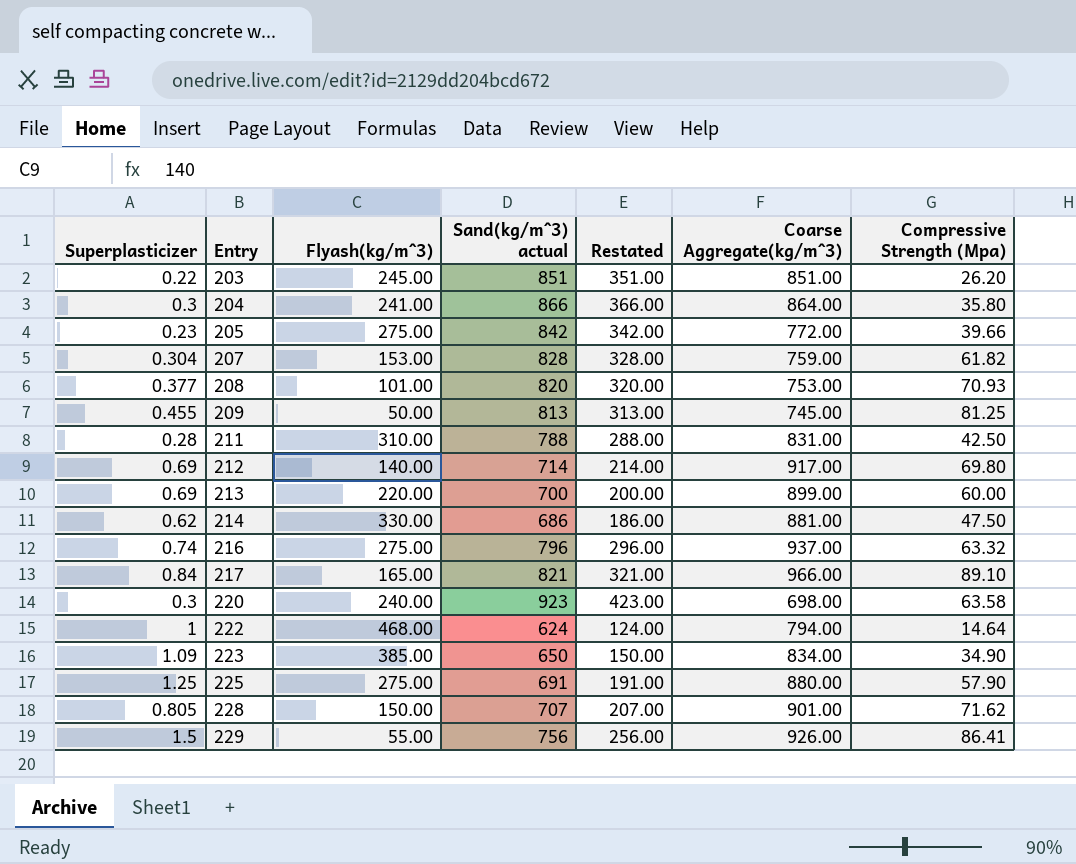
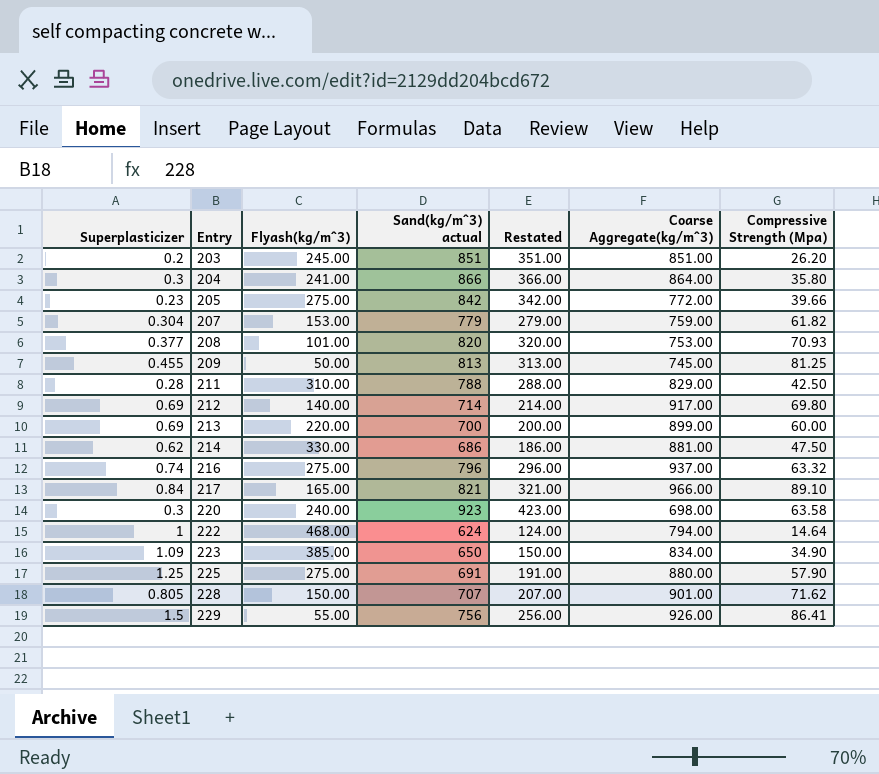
203 | Superplasticizer: 0.22 -> 0.2
207 | Sand(kg/m^3) actual: 828 -> 779
207 | Restated: 328.00 -> 279.00
211 | Coarse Aggregate(kg/m^3): 831.00 -> 829.00

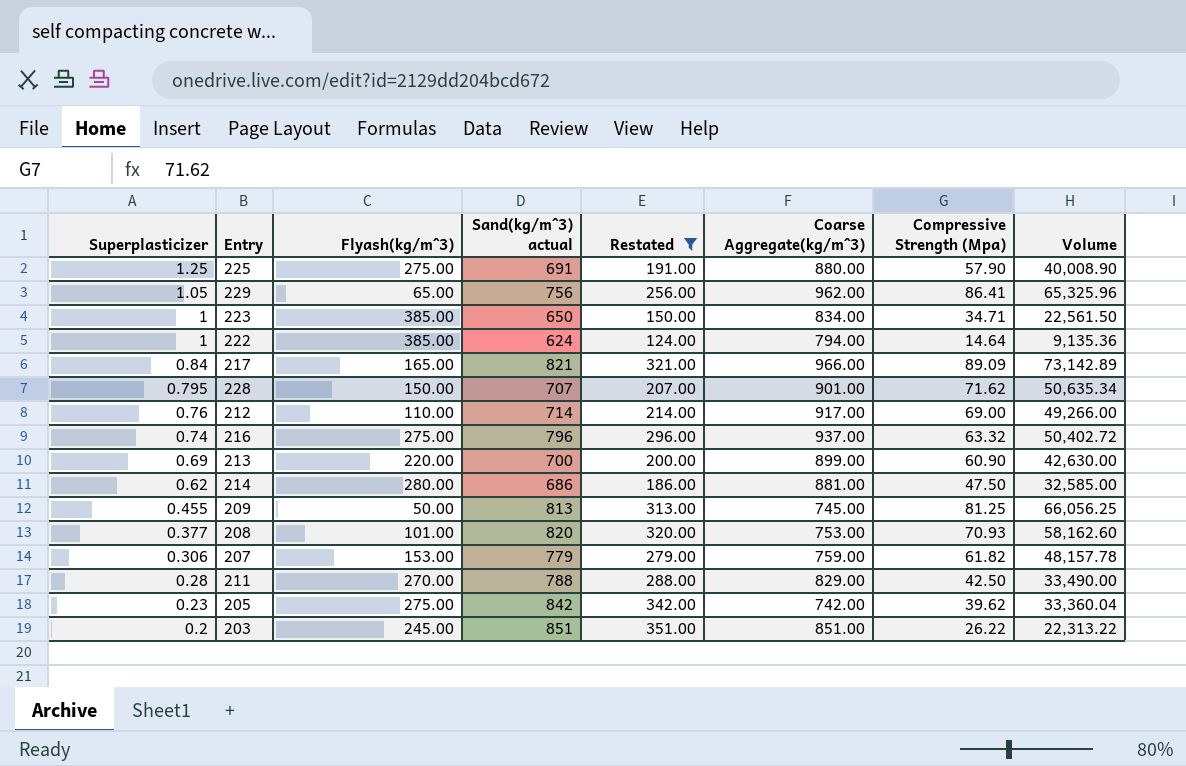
filter: none -> Restated <= 351.00
row order: Entry ascending -> Superplasticizer descending
column Volume | formula: none -> [Sand(kg/m^3) actual] * [Compressive Strength (Mpa)]
229 | Superplasticizer: 1.5 -> 1.05
229 | Flyash(kg/m^3): 55.00 -> 65.00
229 | Coarse Aggregate(kg/m^3): 926.00 -> 962.00
223 | Superplasticizer: 1.09 -> 1
223 | Compressive Strength (Mpa): 34.90 -> 34.71
222 | Flyash(kg/m^3): 468.00 -> 385.00
217 | Compressive Strength (Mpa): 89.10 -> 89.09
228 | Superplasticizer: 0.805 -> 0.795
212 | Superplasticizer: 0.69 -> 0.76
212 | Flyash(kg/m^3): 140.00 -> 110.00
212 | Compressive Strength (Mpa): 69.80 -> 69.00
213 | Compressive Strength (Mpa): 60.00 -> 60.90
214 | Flyash(kg/m^3): 330.00 -> 280.00
207 | Superplasticizer: 0.304 -> 0.306
211 | Flyash(kg/m^3): 310.00 -> 270.00
205 | Coarse Aggregate(kg/m^3): 772.00 -> 742.00
205 | Compressive Strength (Mpa): 39.66 -> 39.62
203 | Compressive Strength (Mpa): 26.20 -> 26.22

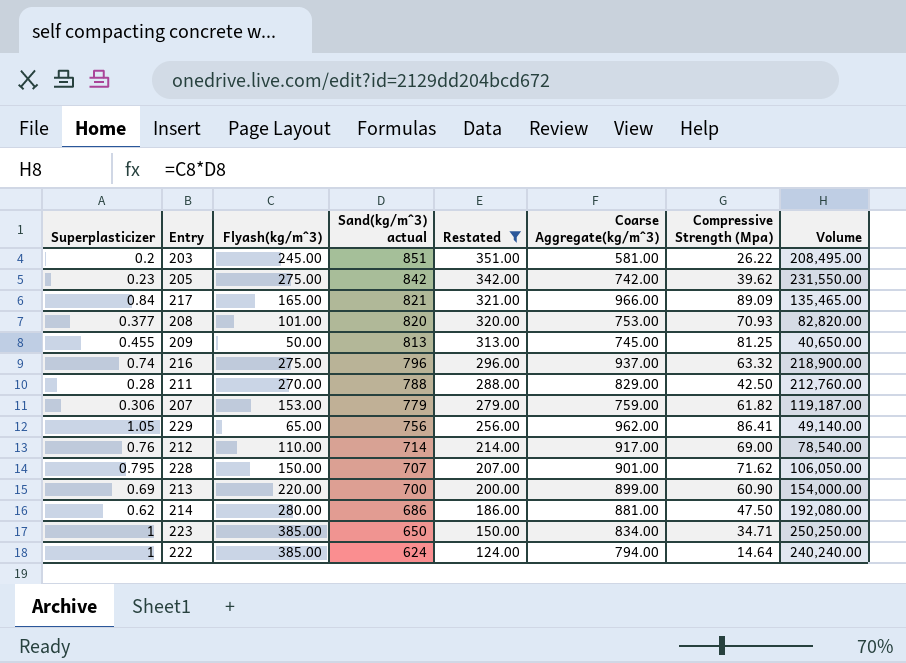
row order: Superplasticizer descending -> Sand(kg/m^3) actual descending
column Volume | formula: [Sand(kg/m^3) actual] * [Compressive Strength (Mpa)] -> [Flyash(kg/m^3)] * [Sand(kg/m^3) actual]
row 225: 1.25 | 275.00 | 691 | 191.00 | 880.00 | 57.90 | 40,008.90 -> none
203 | Coarse Aggregate(kg/m^3): 851.00 -> 581.00

